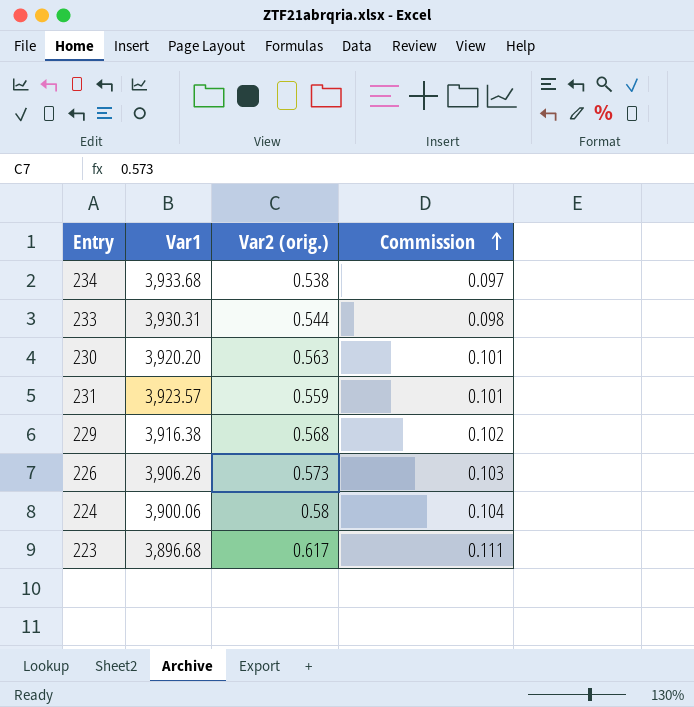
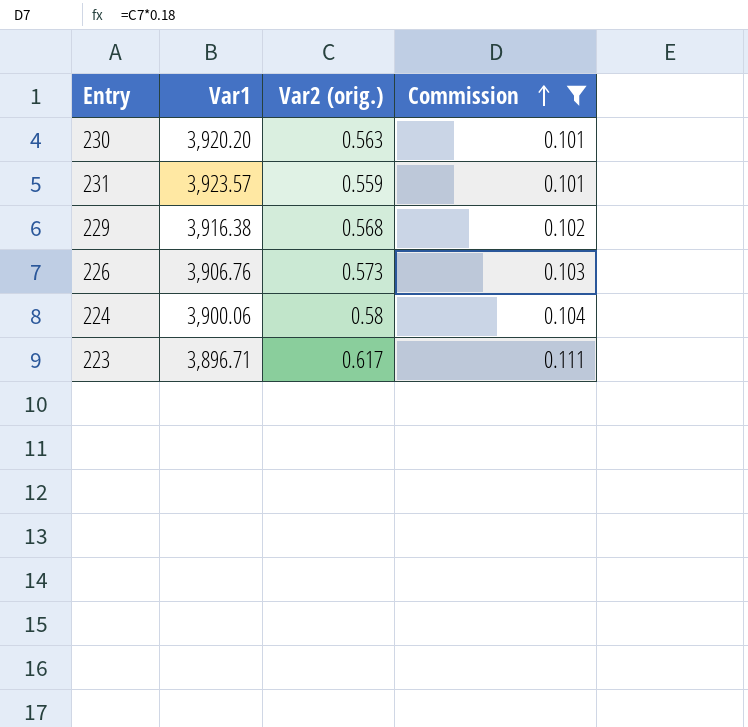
filter: none -> Commission >= 0.101
226 | Var1: 3,906.26 -> 3,906.76
223 | Var1: 3,896.68 -> 3,896.71

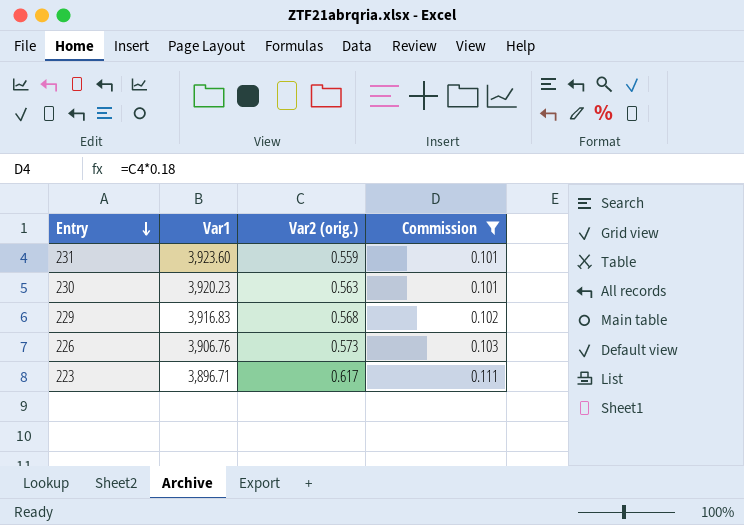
row order: Commission ascending -> Entry descending
row 224: 3,900.06 | 0.58 | 0.104 -> none
231 | Var1: 3,923.57 -> 3,923.60
230 | Var1: 3,920.20 -> 3,920.23
229 | Var1: 3,916.38 -> 3,916.83

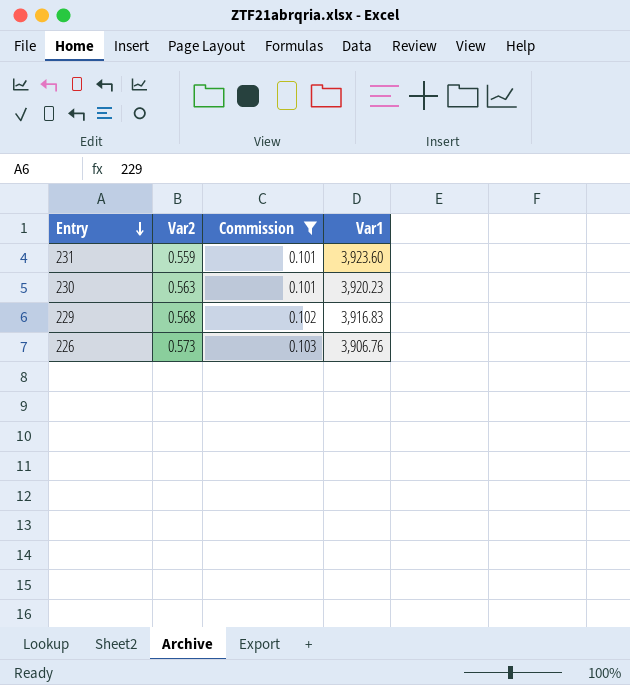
column name: Var2 (orig.) -> Var2
column Var1 | position: 2 -> 4
row 223: 3,896.71 | 0.617 | 0.111 -> none

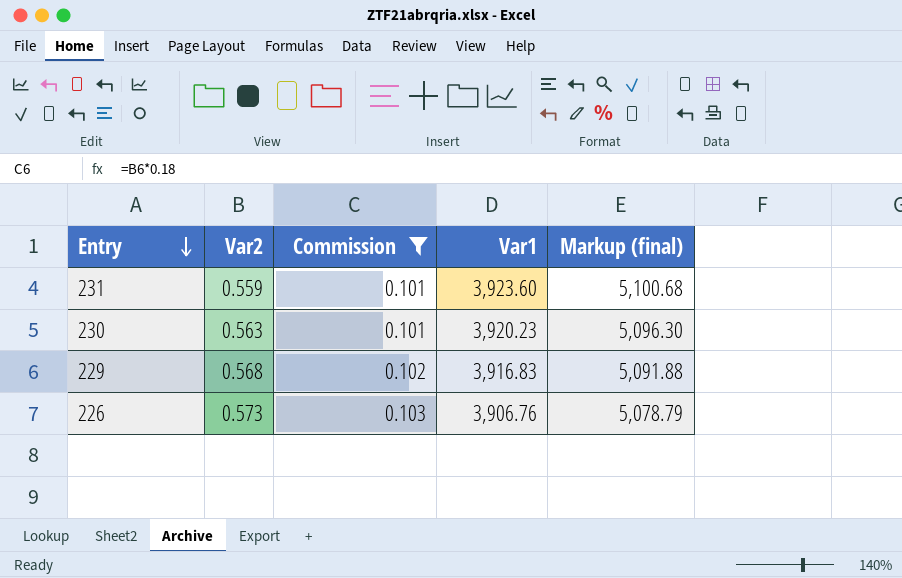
column Markup (final) | formula: none -> [Var1] * 1.3

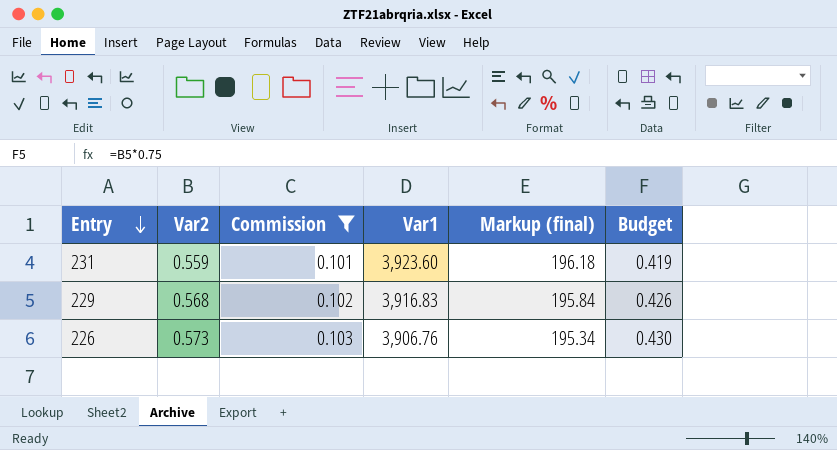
column Markup (final) | formula: [Var1] * 1.3 -> [Var1] * 0.05
column Budget | formula: none -> [Var2] * 0.75
row 230: 0.563 | 0.101 | 3,920.23 | 5,096.30 -> none

